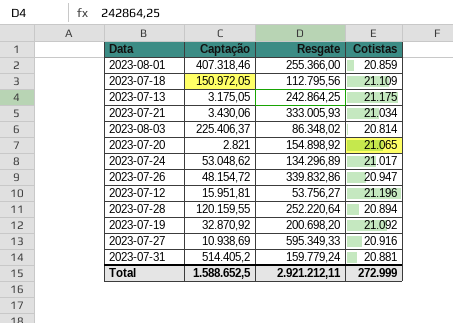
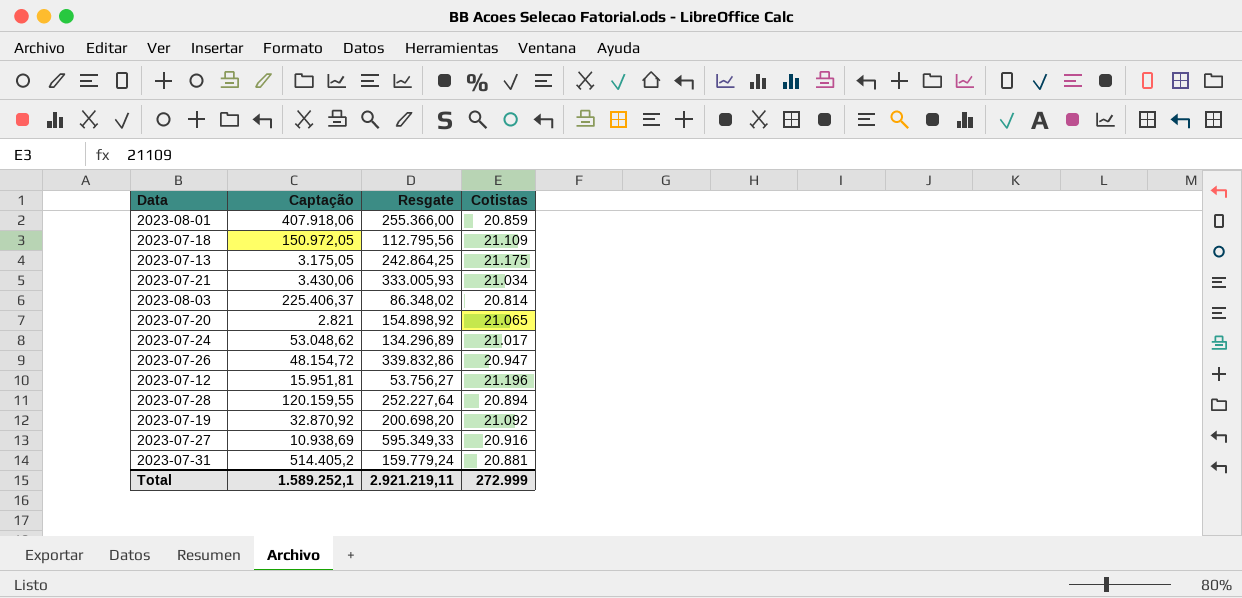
2023-08-01 | Captação: 407.318,46 -> 407.918,06
2023-07-28 | Resgate: 252.220,64 -> 252.227,64
Total | Captação: 1.588.652,5 -> 1.589.252,1
Total | Resgate: 2.921.212,11 -> 2.921.219,11

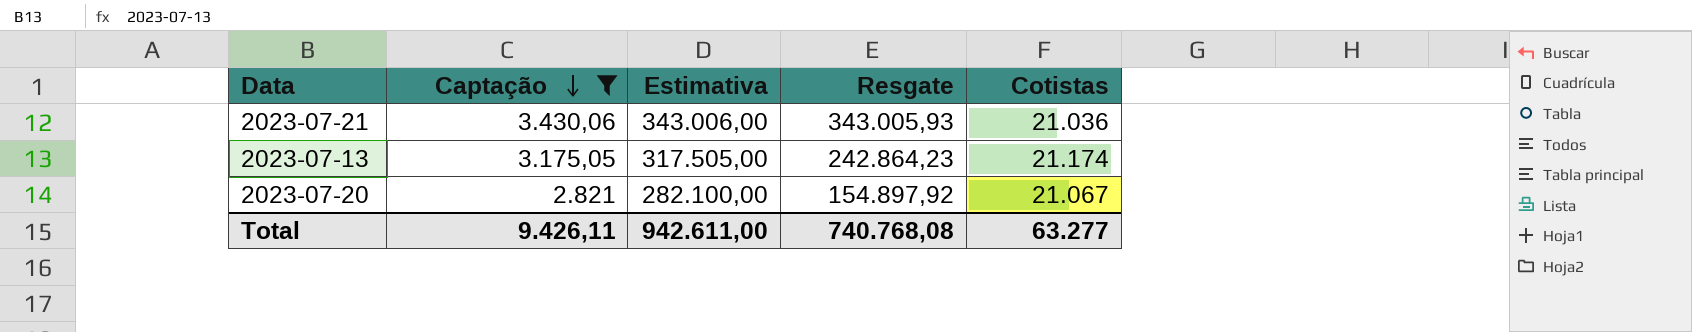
filter: none -> Captação <= 3.430,06
row order: none -> Captação descending
column Estimativa | formula: none -> [Captação] * 100
2023-07-21 | Resgate: 333.005,93 -> 343.005,93
2023-07-21 | Cotistas: 21.034 -> 21.036
2023-07-13 | Resgate: 242.864,25 -> 242.864,23
2023-07-13 | Cotistas: 21.175 -> 21.174
2023-07-20 | Resgate: 154.898,92 -> 154.897,92
2023-07-20 | Cotistas: 21.065 -> 21.067
Total | Captação: 1.589.252,1 -> 9.426,11
Total | Resgate: 2.921.219,11 -> 740.768,08
Total | Cotistas: 272.999 -> 63.277

